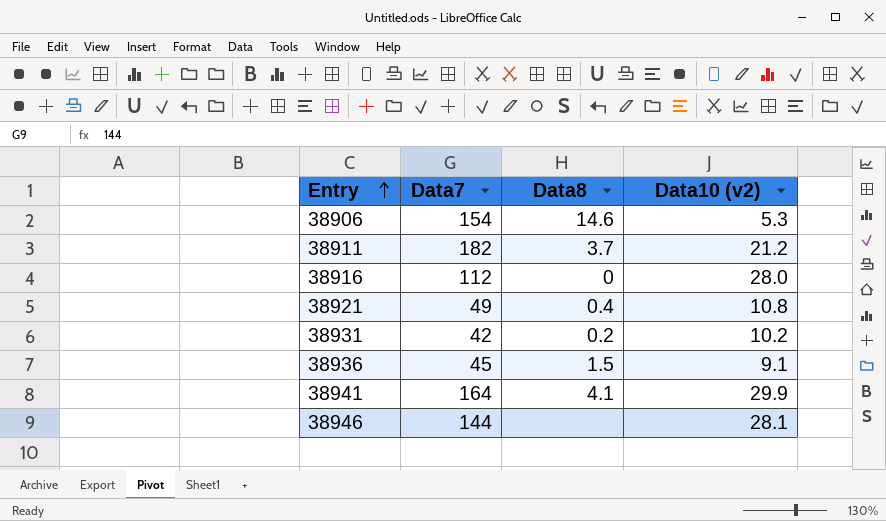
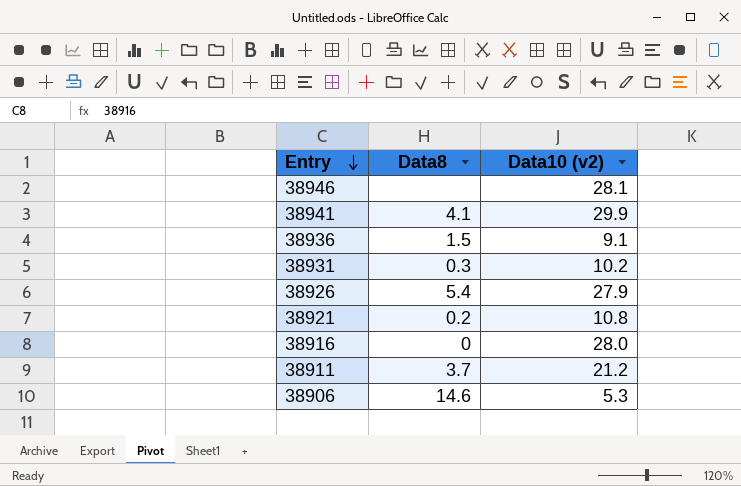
row order: Entry ascending -> Entry descending
column Data7 | position: 2 -> none
38931 | Data8: 0.2 -> 0.3
row 38926: none -> 5.4 | 27.9
38921 | Data8: 0.4 -> 0.2

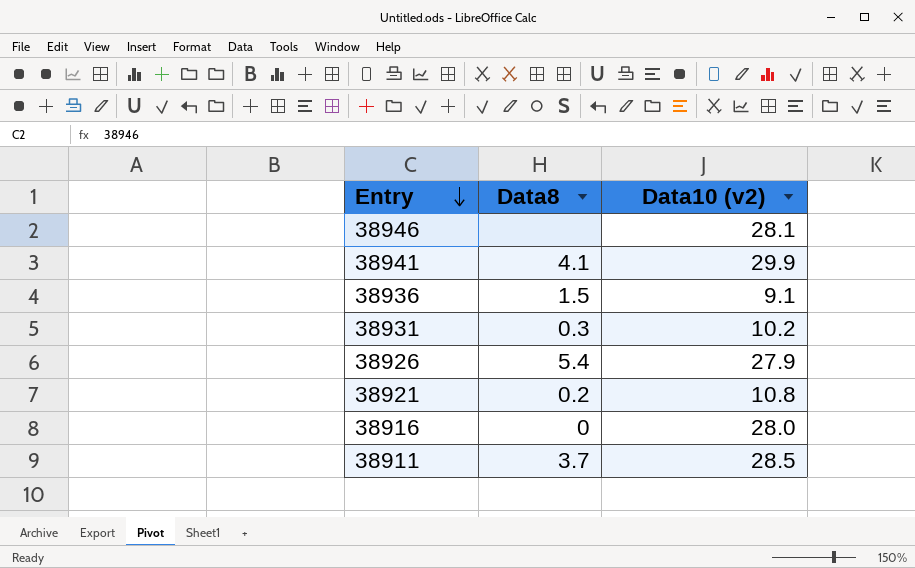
row 38906: 14.6 | 5.3 -> none
38911 | Data10 (v2): 21.2 -> 28.5

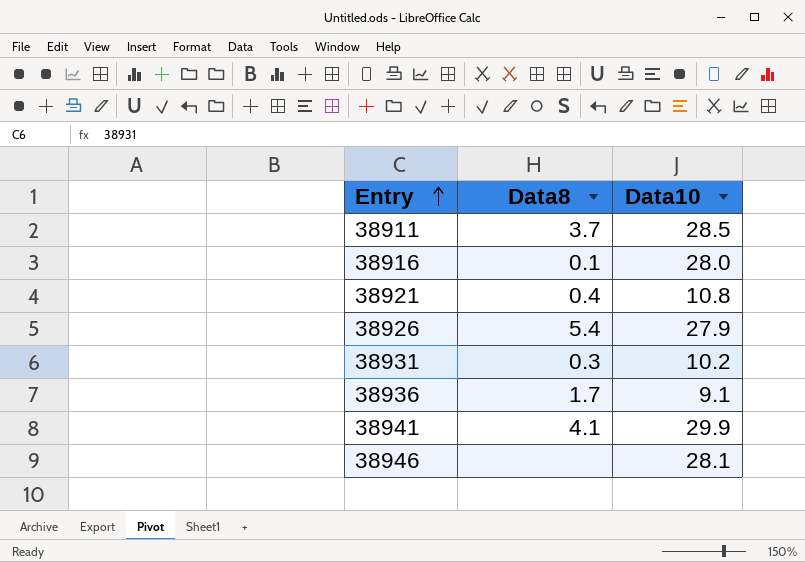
row order: Entry descending -> Entry ascending
column name: Data10 (v2) -> Data10
38916 | Data8: 0 -> 0.1
38921 | Data8: 0.2 -> 0.4
38936 | Data8: 1.5 -> 1.7

